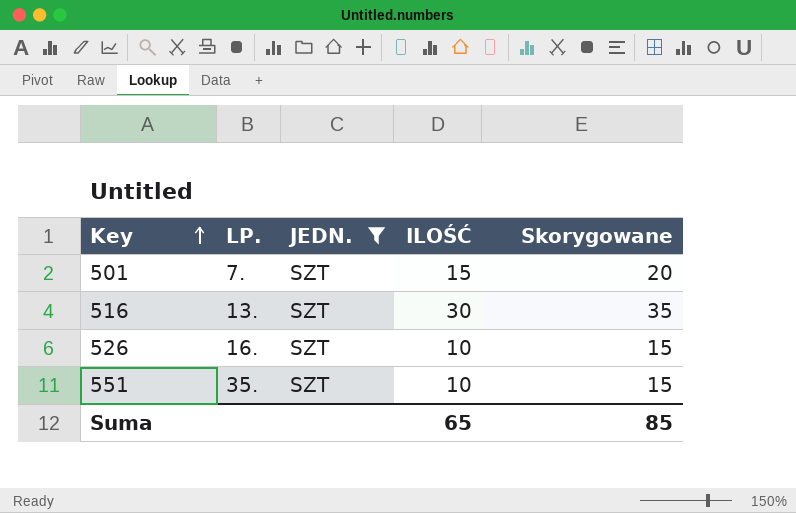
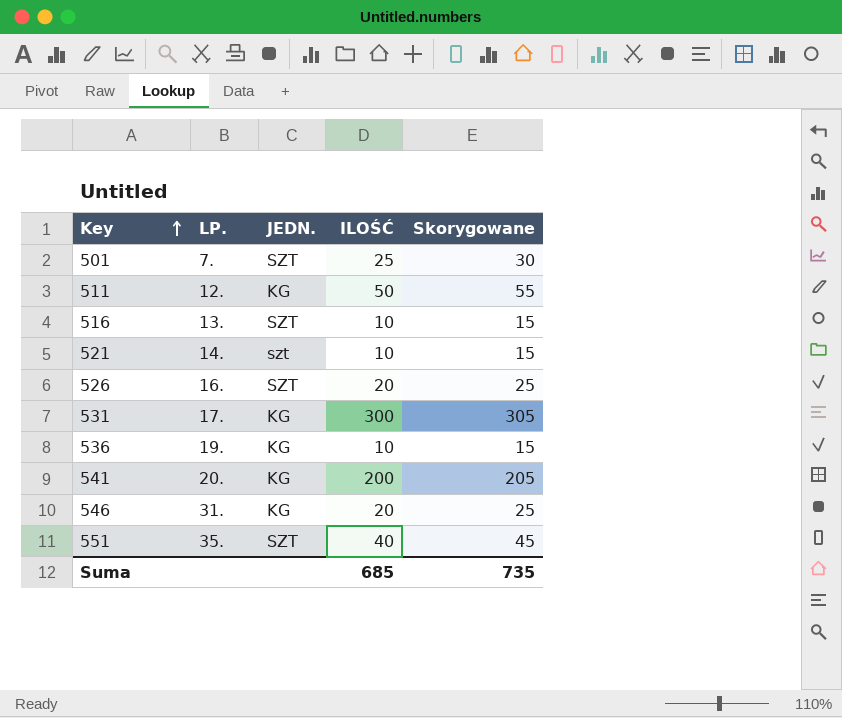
filter: JEDN. = SZT -> none
501 | ILOŚĆ: 15 -> 25
501 | Skorygowane: 20 -> 30
516 | ILOŚĆ: 30 -> 10
516 | Skorygowane: 35 -> 15
526 | ILOŚĆ: 10 -> 20
526 | Skorygowane: 15 -> 25
551 | ILOŚĆ: 10 -> 40
551 | Skorygowane: 15 -> 45
Suma | ILOŚĆ: 65 -> 685
Suma | Skorygowane: 85 -> 735

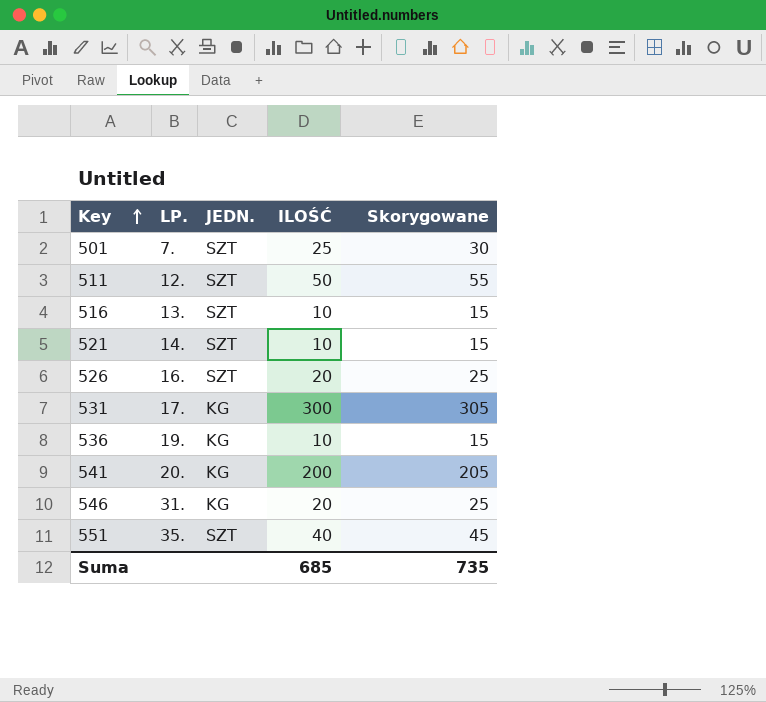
511 | JEDN.: KG -> SZT
521 | JEDN.: szt -> SZT

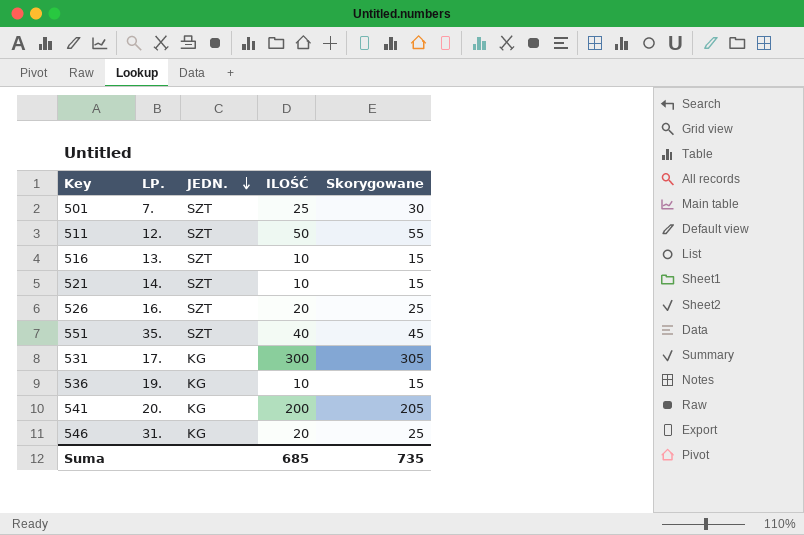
row order: Key ascending -> JEDN. descending

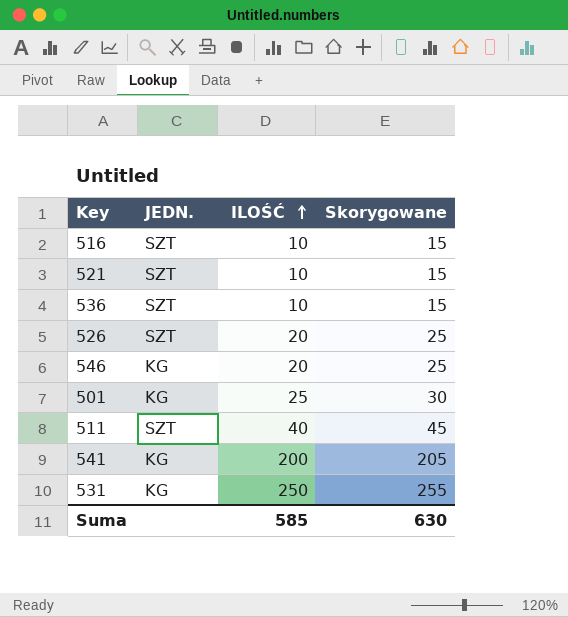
row order: JEDN. descending -> ILOŚĆ ascending
column LP. | position: 2 -> none
row 551: 35. | SZT | 40 | 45 -> none
536 | JEDN.: KG -> SZT
501 | JEDN.: SZT -> KG
511 | ILOŚĆ: 50 -> 40
511 | Skorygowane: 55 -> 45
531 | ILOŚĆ: 300 -> 250
531 | Skorygowane: 305 -> 255
Suma | ILOŚĆ: 685 -> 585
Suma | Skorygowane: 735 -> 630

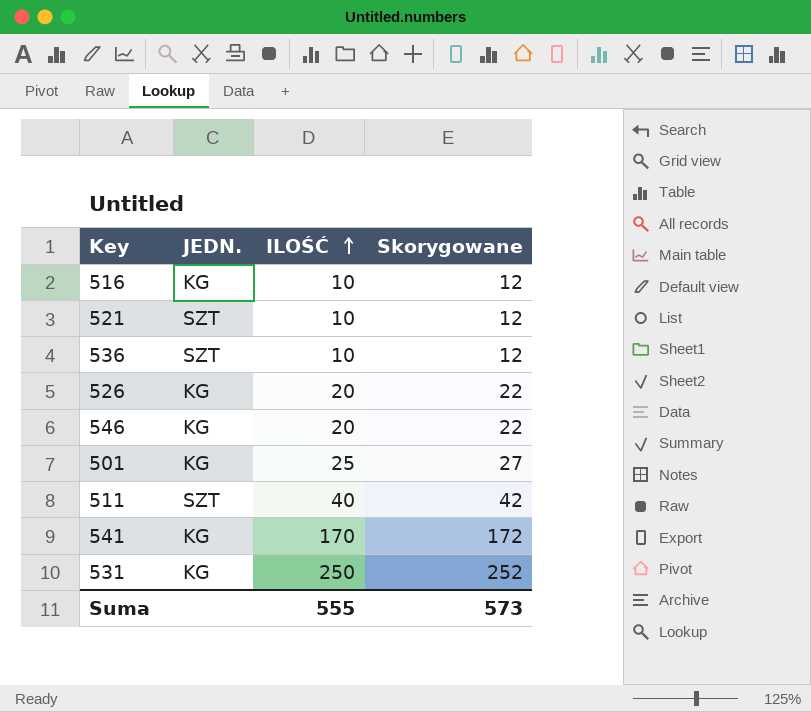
column Skorygowane | formula: [ILOŚĆ] + 5 -> [ILOŚĆ] + 2
516 | JEDN.: SZT -> KG
526 | JEDN.: SZT -> KG
541 | ILOŚĆ: 200 -> 170
Suma | ILOŚĆ: 585 -> 555
Suma | Skorygowane: 630 -> 573

